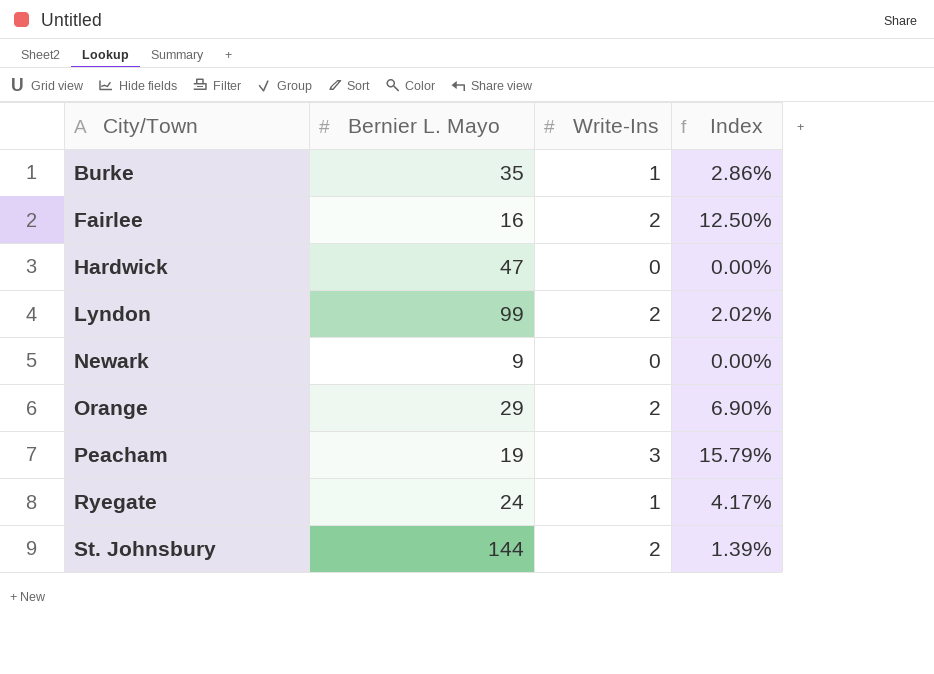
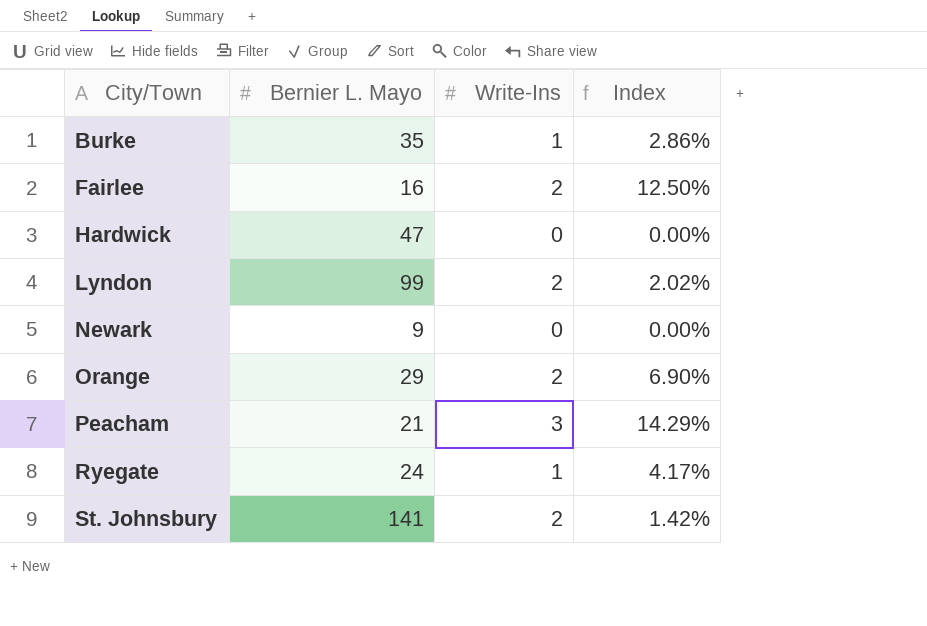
Peacham | Bernier L. Mayo: 19 -> 21
Peacham | Index: 15.79% -> 14.29%
St. Johnsbury | Bernier L. Mayo: 144 -> 141
St. Johnsbury | Index: 1.39% -> 1.42%

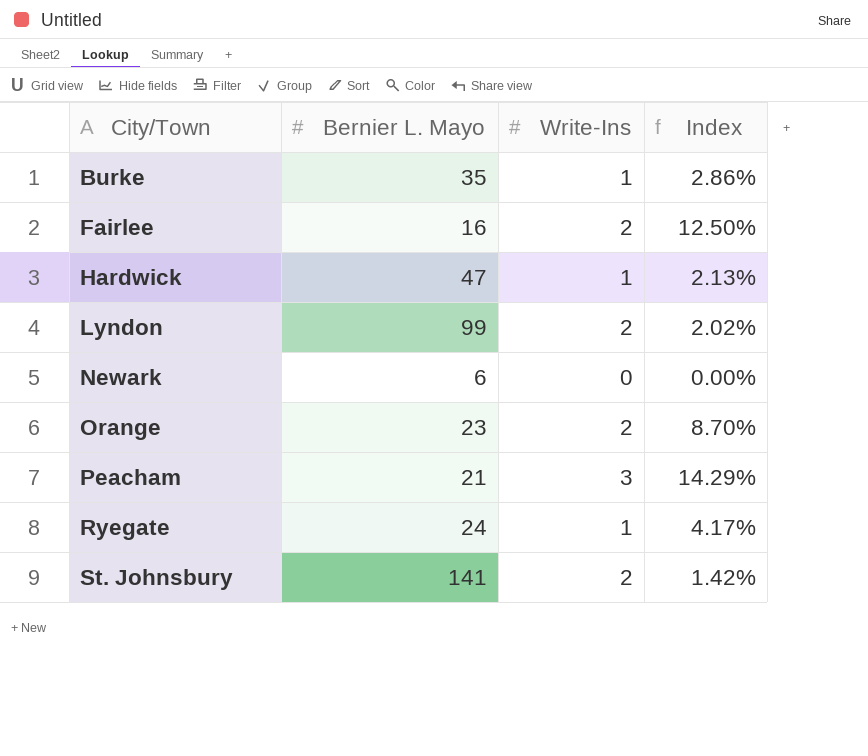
Hardwick | Write-Ins: 0 -> 1
Hardwick | Index: 0.00% -> 2.13%
Newark | Bernier L. Mayo: 9 -> 6
Orange | Bernier L. Mayo: 29 -> 23
Orange | Index: 6.90% -> 8.70%

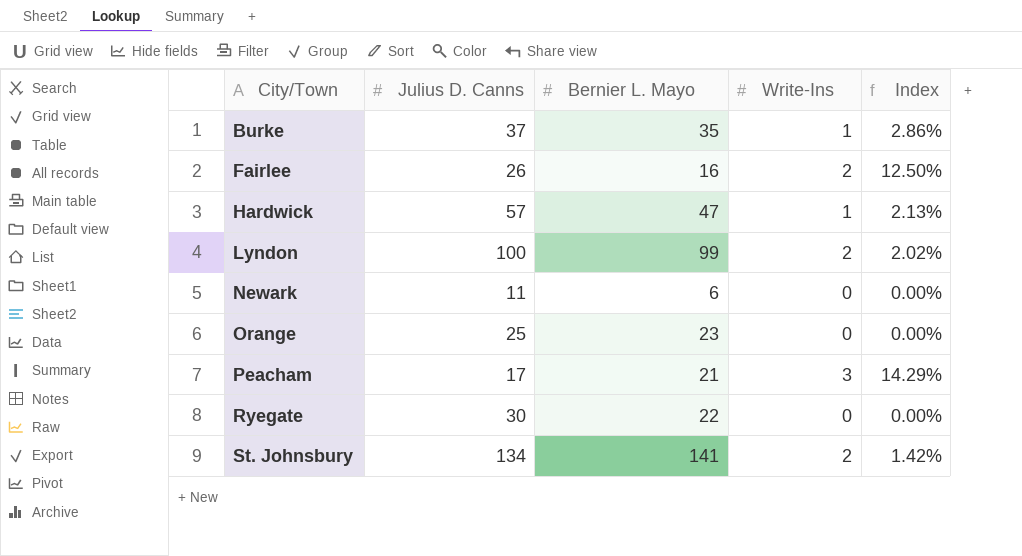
column Julius D. Canns | position: none -> 2
Orange | Write-Ins: 2 -> 0
Orange | Index: 8.70% -> 0.00%
Ryegate | Bernier L. Mayo: 24 -> 22
Ryegate | Write-Ins: 1 -> 0
Ryegate | Index: 4.17% -> 0.00%

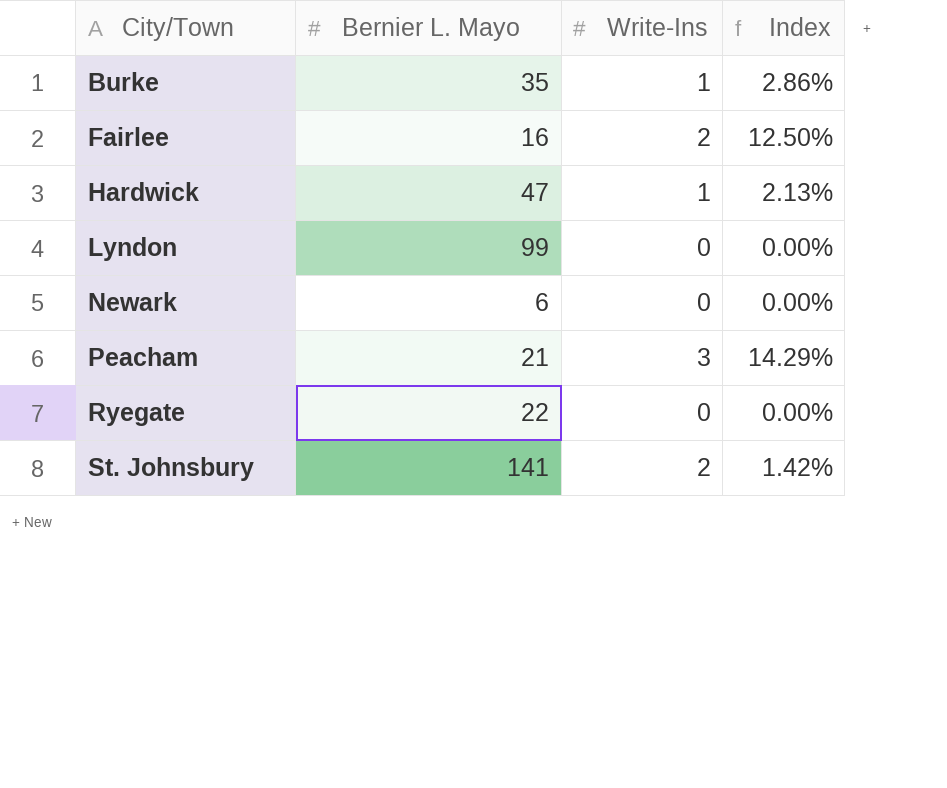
column Julius D. Canns | position: 2 -> none
row Orange: 25 | 23 | 0 | 0.00% -> none
Lyndon | Write-Ins: 2 -> 0
Lyndon | Index: 2.02% -> 0.00%

